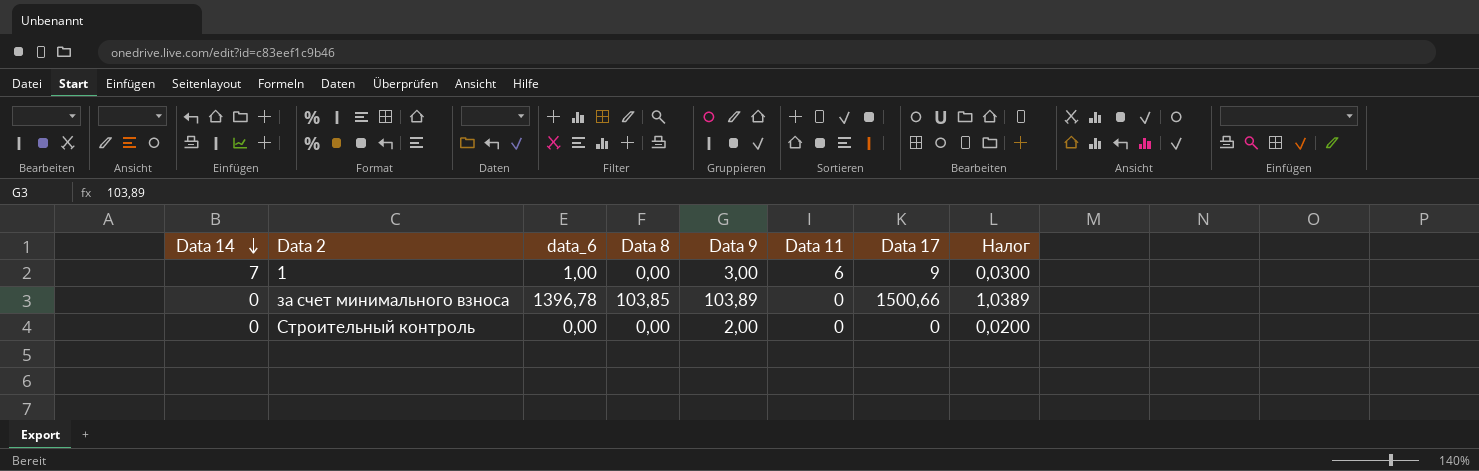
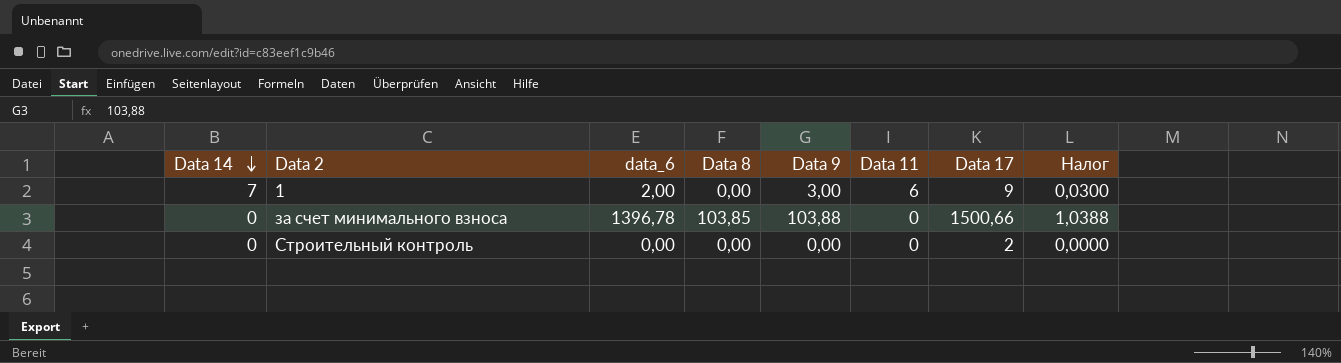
1 | data_6: 1,00 -> 2,00
за счет минимального взноса | Data 9: 103,89 -> 103,88
за счет минимального взноса | Налог: 1,0389 -> 1,0388
Строительный контроль | Data 9: 2,00 -> 0,00
Строительный контроль | Data 17: 0 -> 2
Строительный контроль | Налог: 0,0200 -> 0,0000

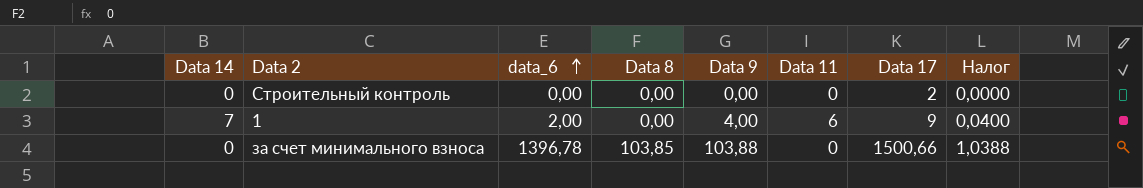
row order: Data 14 descending -> data_6 ascending
1 | Data 9: 3,00 -> 4,00
1 | Налог: 0,0300 -> 0,0400

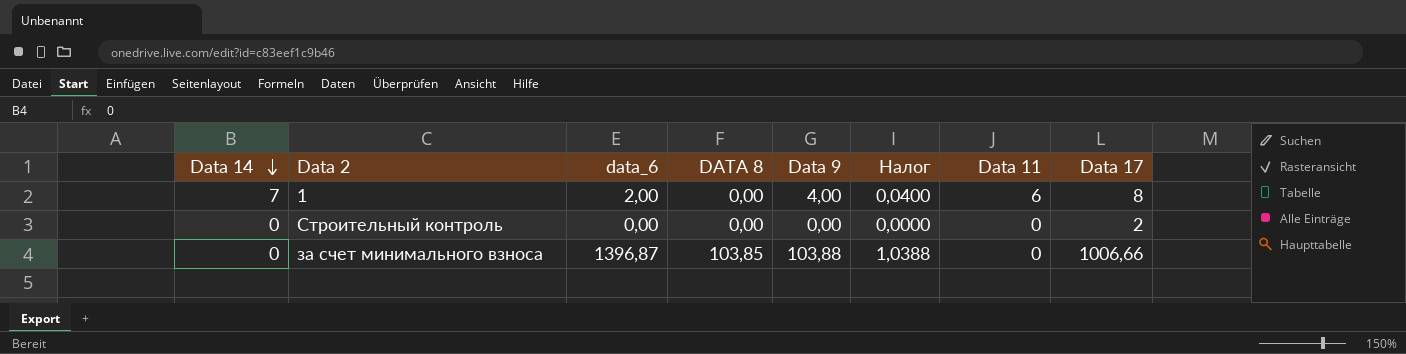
row order: data_6 ascending -> Data 14 descending
column name: Data 8 -> DATA 8
column Налог | position: 8 -> 6
1 | Data 17: 9 -> 8
за счет минимального взноса | data_6: 1396,78 -> 1396,87
за счет минимального взноса | Data 17: 1500,66 -> 1006,66

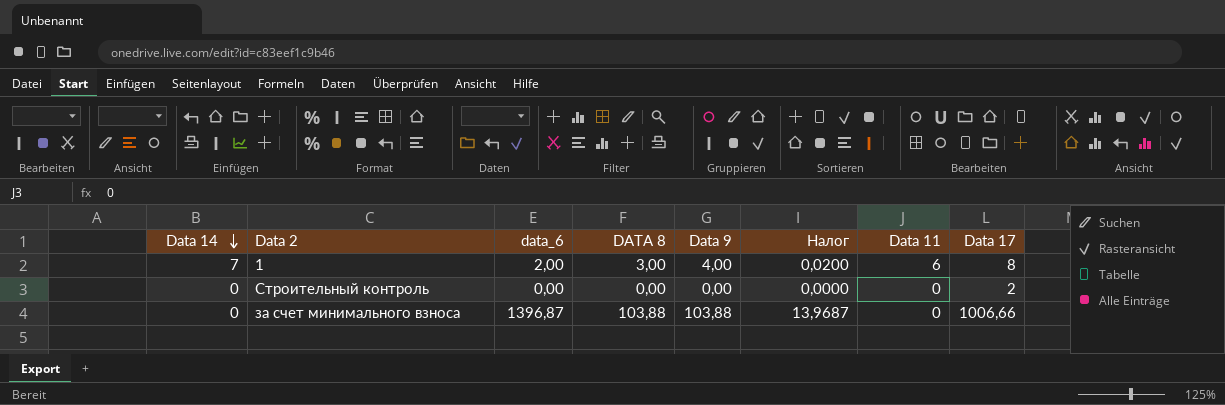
column Налог | formula: [Data 9] * 0,01 -> [data_6] * 0,01
1 | DATA 8: 0,00 -> 3,00
за счет минимального взноса | DATA 8: 103,85 -> 103,88

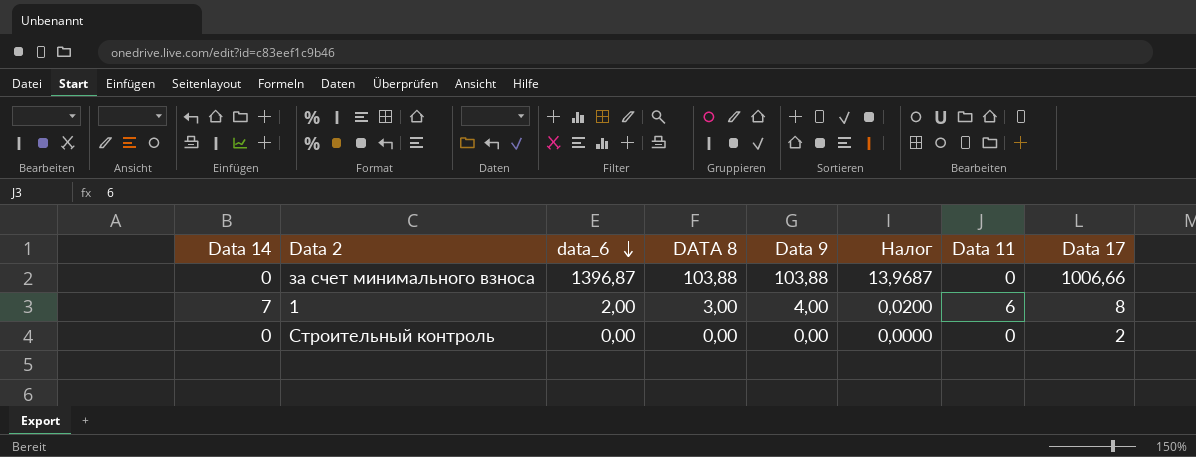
row order: Data 14 descending -> data_6 descending

